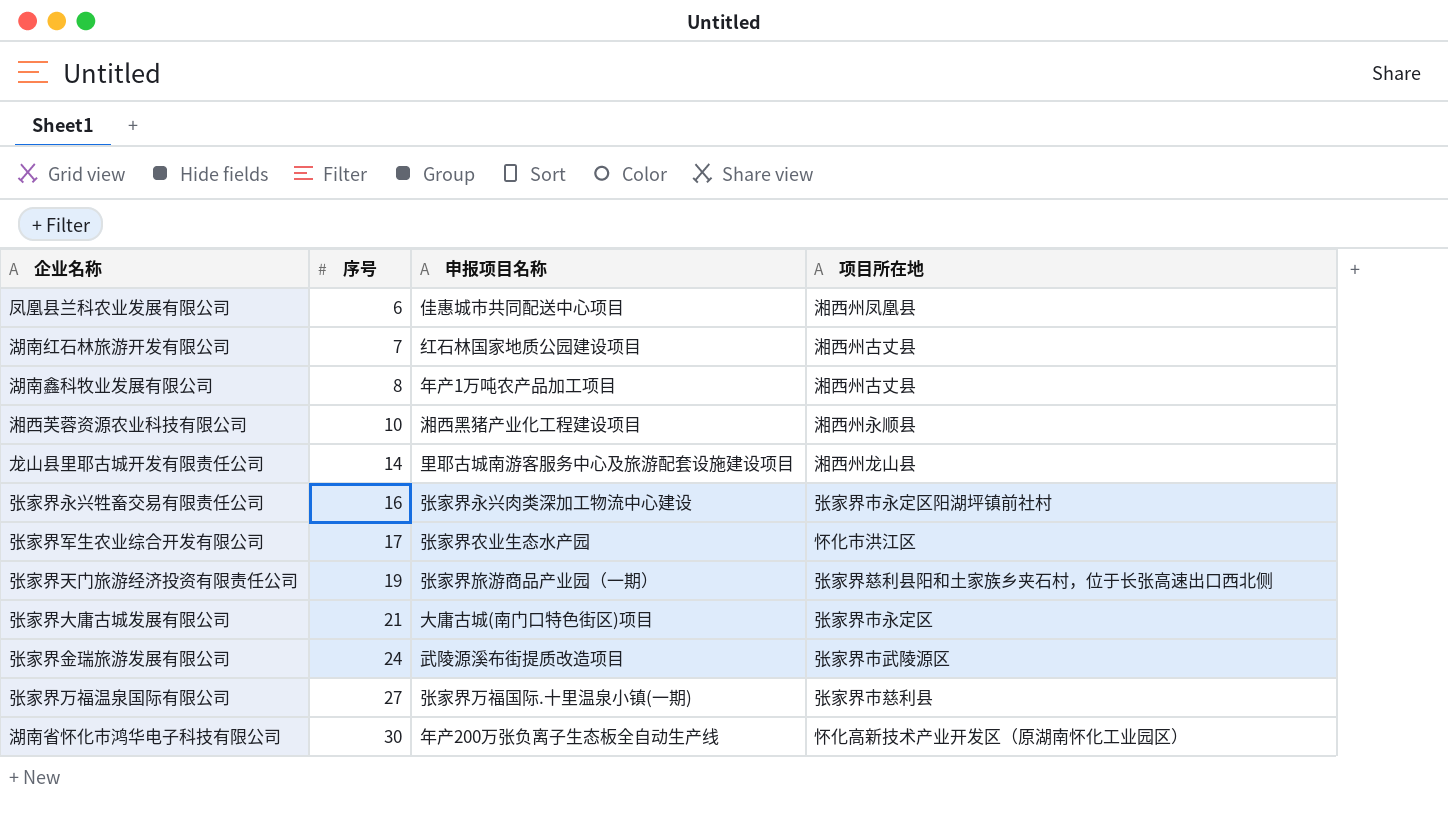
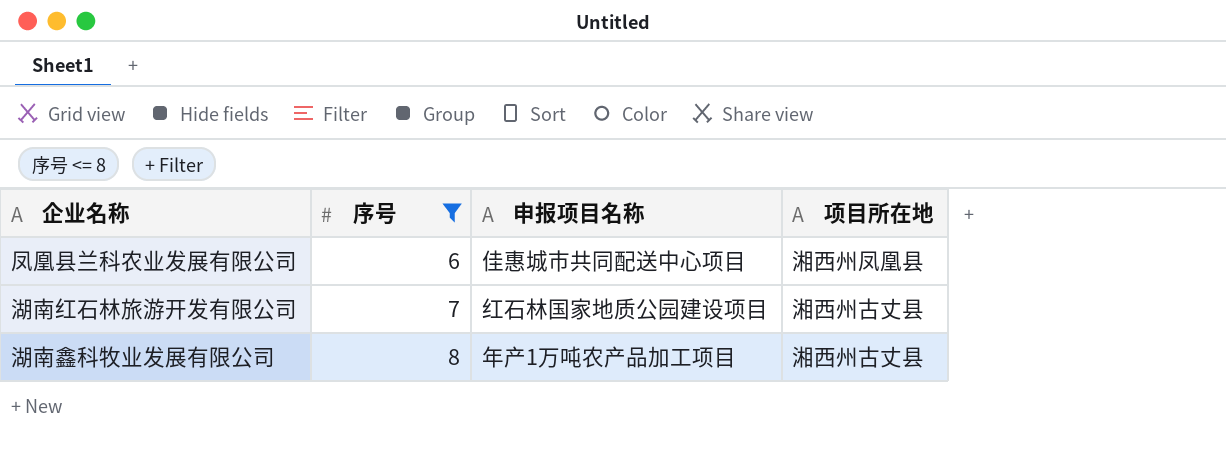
filter: none -> 序号 <= 8

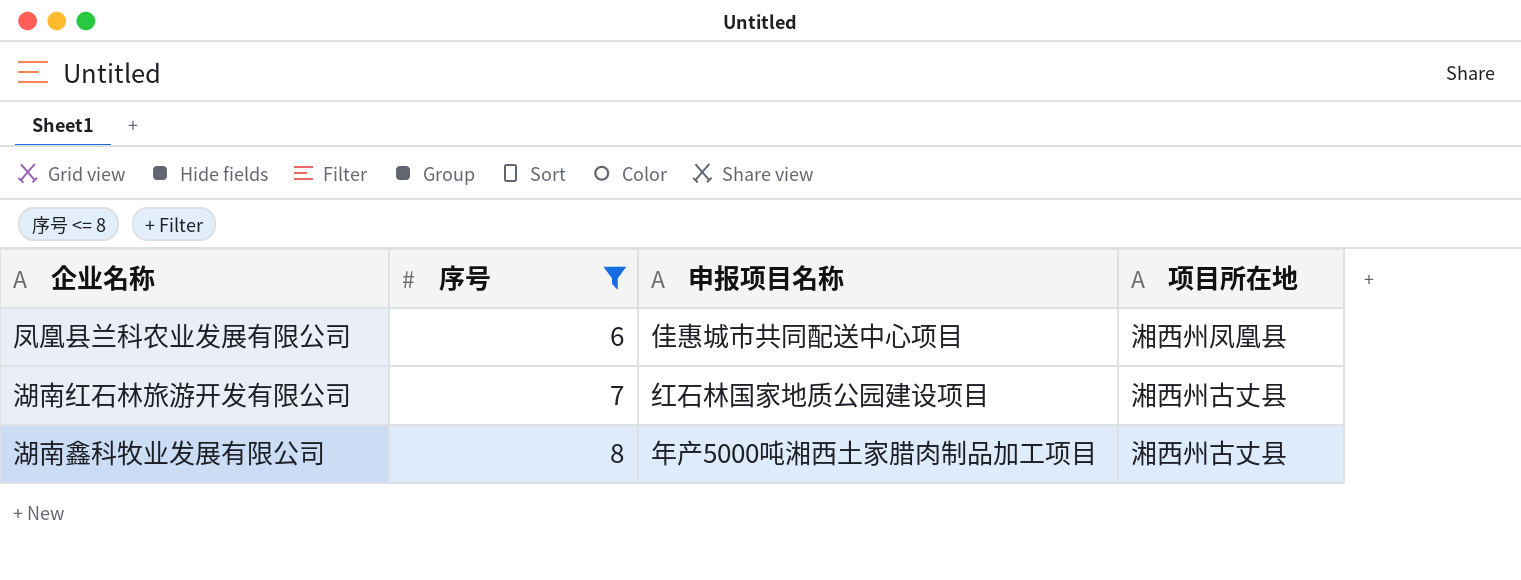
湖南鑫科牧业发展有限公司 | 申报项目名称: 年产1万吨农产品加工项目 -> 年产5000吨湘西土家腊肉制品加工项目

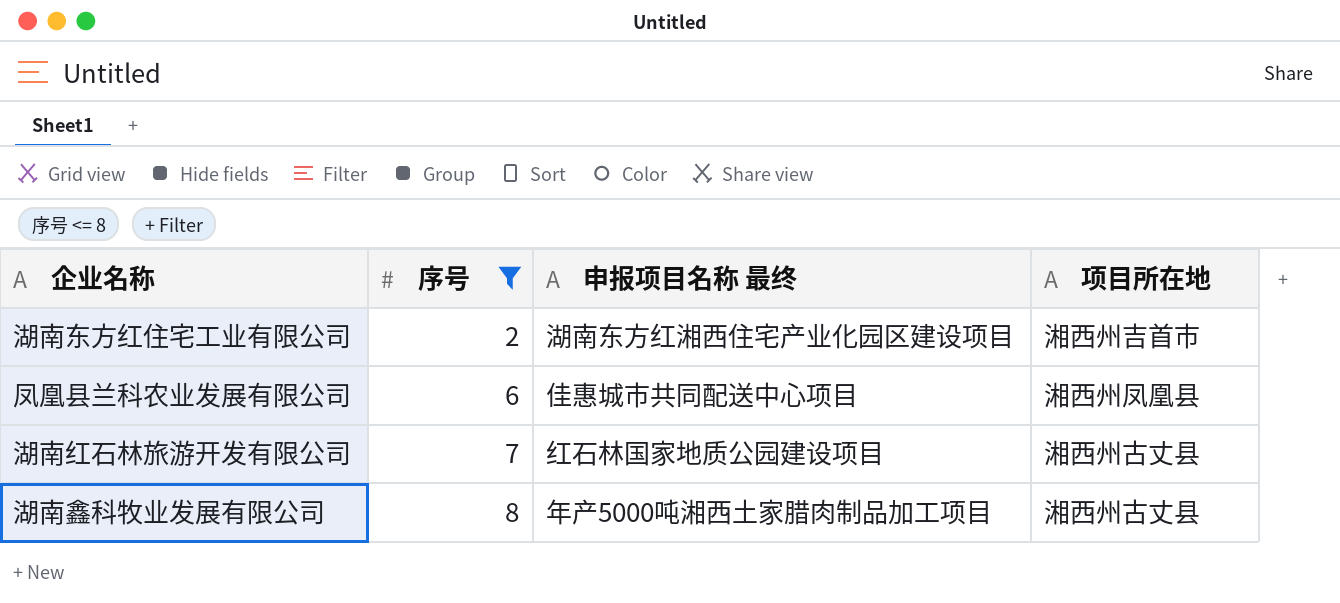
column name: 申报项目名称 -> 申报项目名称 最终
row 湖南东方红住宅工业有限公司: none -> 2 | 湖南东方红湘西住宅产业化园区建设项目 | 湘西州吉首市

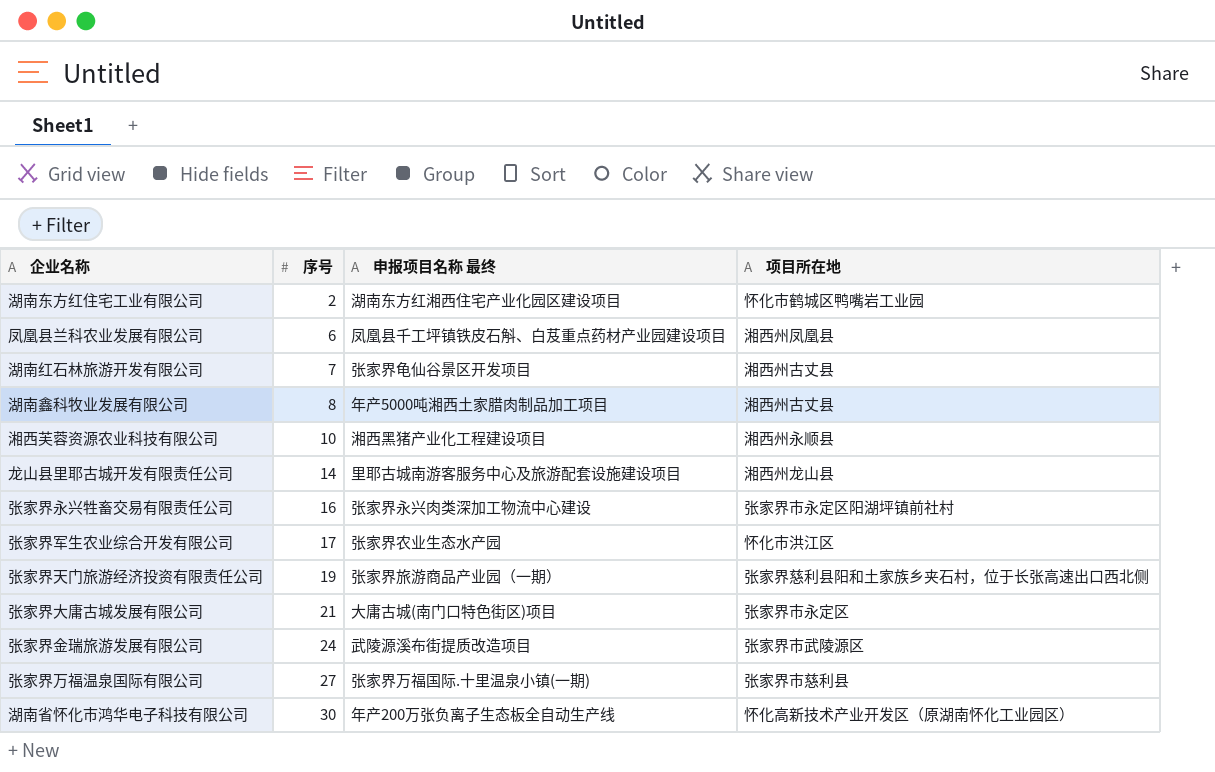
filter: 序号 <= 8 -> none
湖南东方红住宅工业有限公司 | 项目所在地: 湘西州吉首市 -> 怀化市鹤城区鸭嘴岩工业园
凤凰县兰科农业发展有限公司 | 申报项目名称 最终: 佳惠城市共同配送中心项目 -> 凤凰县千工坪镇铁皮石斛、白芨重点药材产业园建设项目
湖南红石林旅游开发有限公司 | 申报项目名称 最终: 红石林国家地质公园建设项目 -> 张家界龟仙谷景区开发项目

